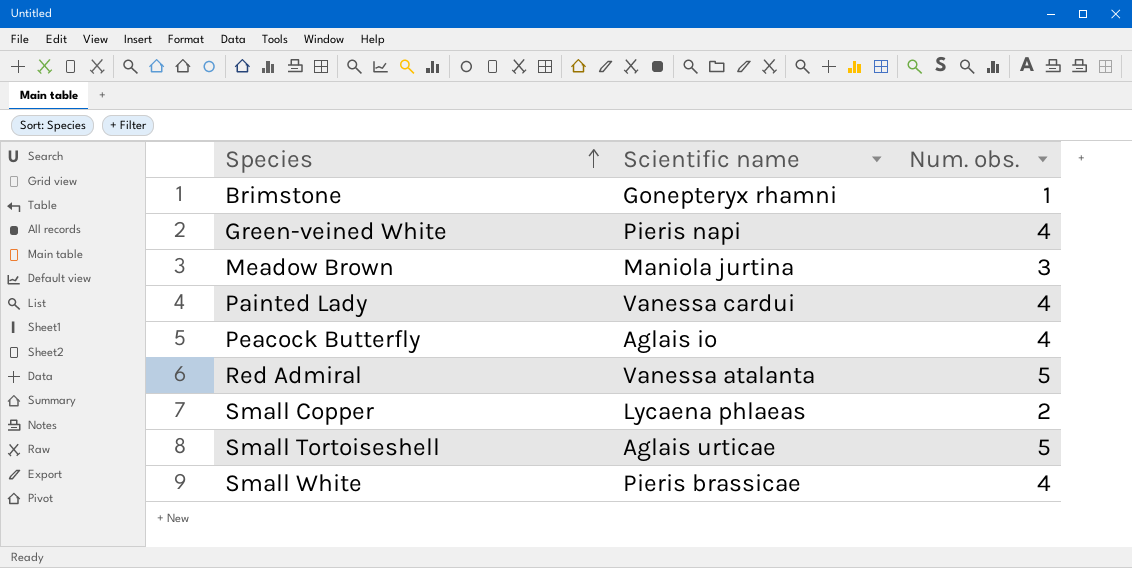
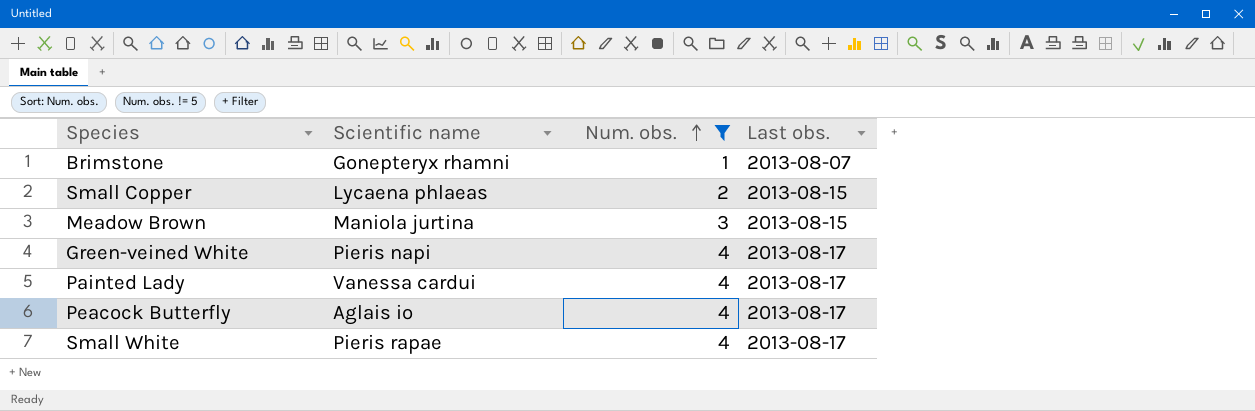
filter: none -> Num. obs. != 5
row order: Species ascending -> Num. obs. ascending
column Last obs. | position: none -> 4
Small White | Scientific name: Pieris brassicae -> Pieris rapae

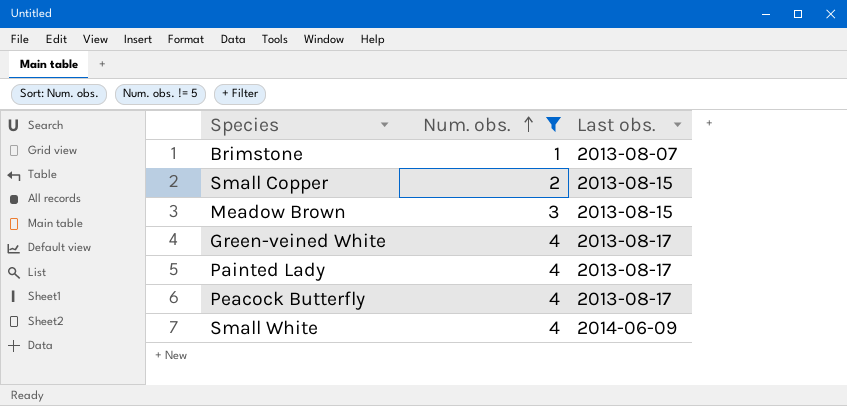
column Scientific name | position: 2 -> none
Small White | Last obs.: 2013-08-17 -> 2014-06-09

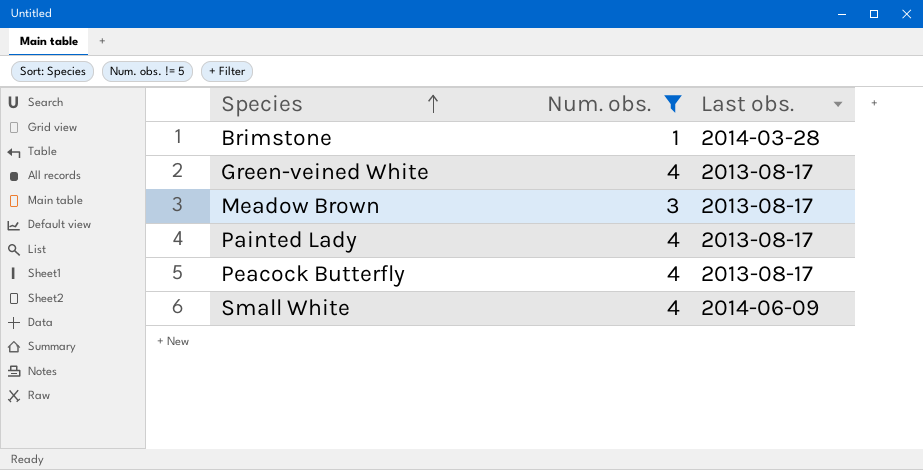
row order: Num. obs. ascending -> Species ascending
row Small Copper: 2 | 2013-08-15 -> none
Brimstone | Last obs.: 2013-08-07 -> 2014-03-28
Meadow Brown | Last obs.: 2013-08-15 -> 2013-08-17

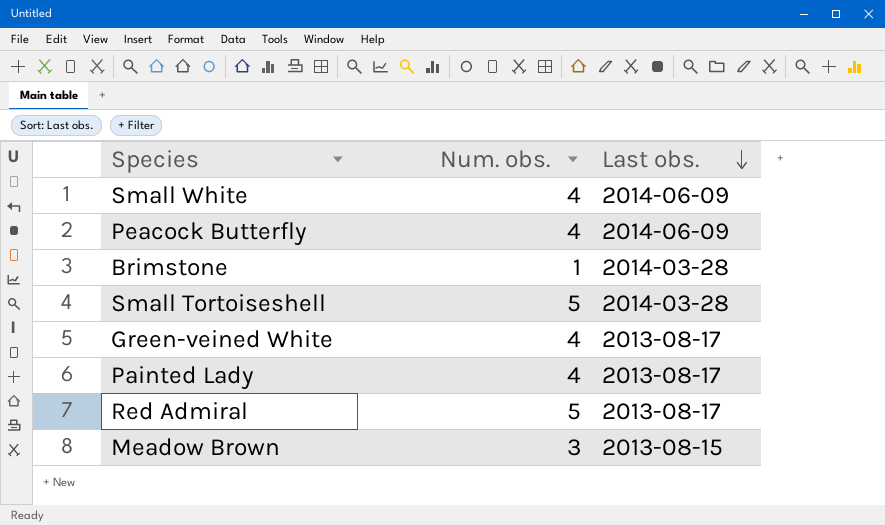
filter: Num. obs. != 5 -> none
row order: Species ascending -> Last obs. descending
Peacock Butterfly | Last obs.: 2013-08-17 -> 2014-06-09
Meadow Brown | Last obs.: 2013-08-17 -> 2013-08-15

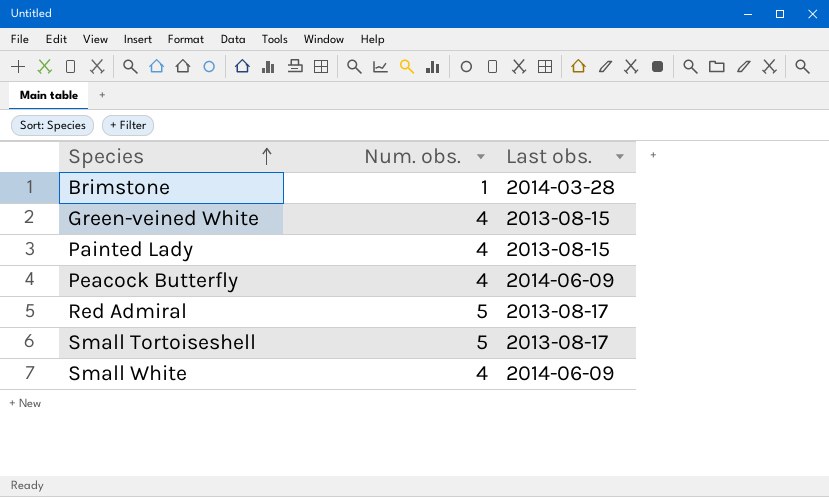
row order: Last obs. descending -> Species ascending
row Meadow Brown: 3 | 2013-08-15 -> none
Green-veined White | Last obs.: 2013-08-17 -> 2013-08-15
Painted Lady | Last obs.: 2013-08-17 -> 2013-08-15
Small Tortoiseshell | Last obs.: 2014-03-28 -> 2013-08-17

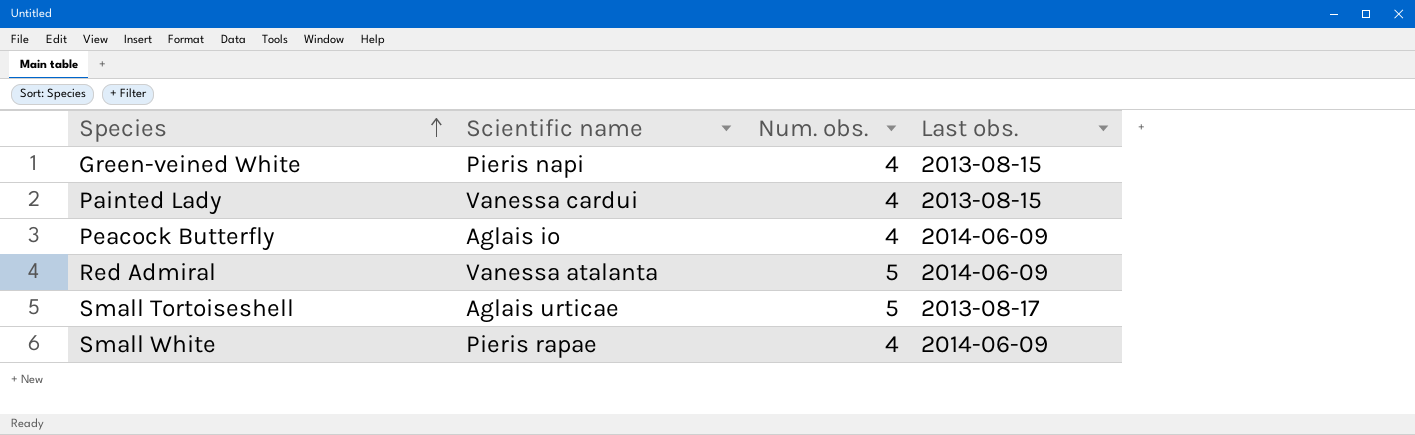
column Scientific name | position: none -> 2
row Brimstone: 1 | 2014-03-28 -> none
Red Admiral | Last obs.: 2013-08-17 -> 2014-06-09

